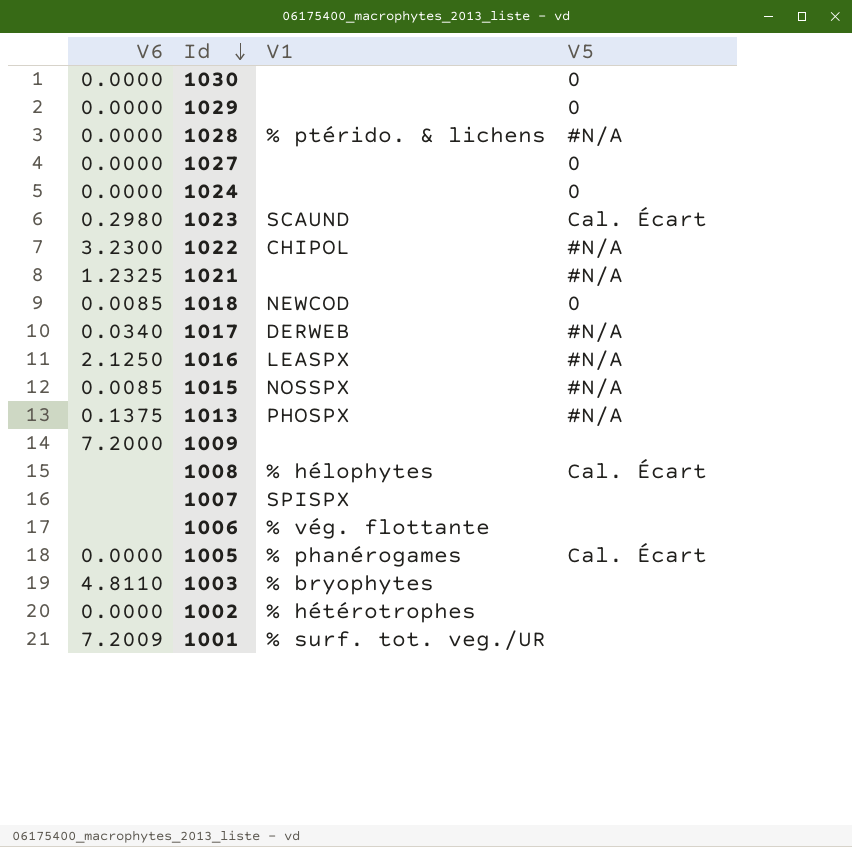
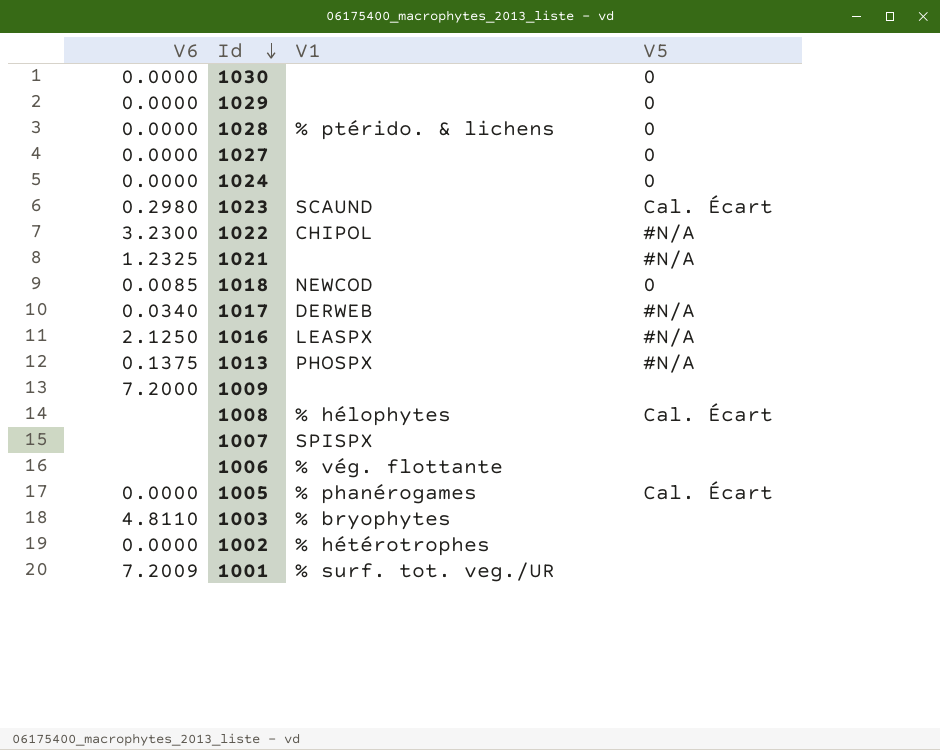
row 1015: 0.0085 | NOSSPX | #N/A -> none
1028 | V5: #N/A -> 0

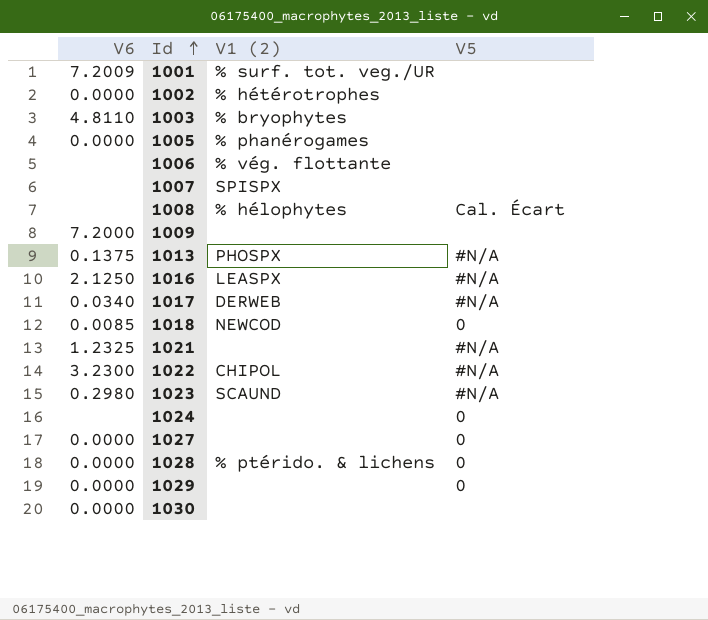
row order: Id descending -> Id ascending
column name: V1 -> V1 (2)
1005 | V5: Cal. Écart -> none
1023 | V5: Cal. Écart -> #N/A
1024 | V6: 0.0000 -> none
1030 | V5: 0 -> none

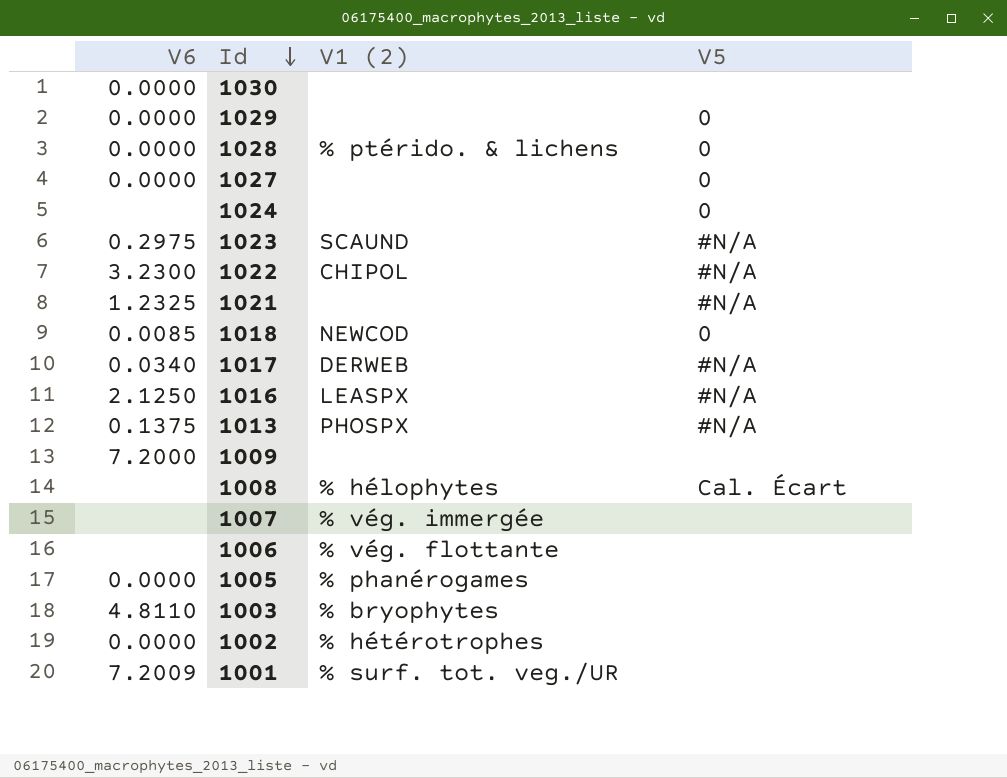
row order: Id ascending -> Id descending
1023 | V6: 0.2980 -> 0.2975
1007 | V1 (2): SPISPX -> % vég. immergée

